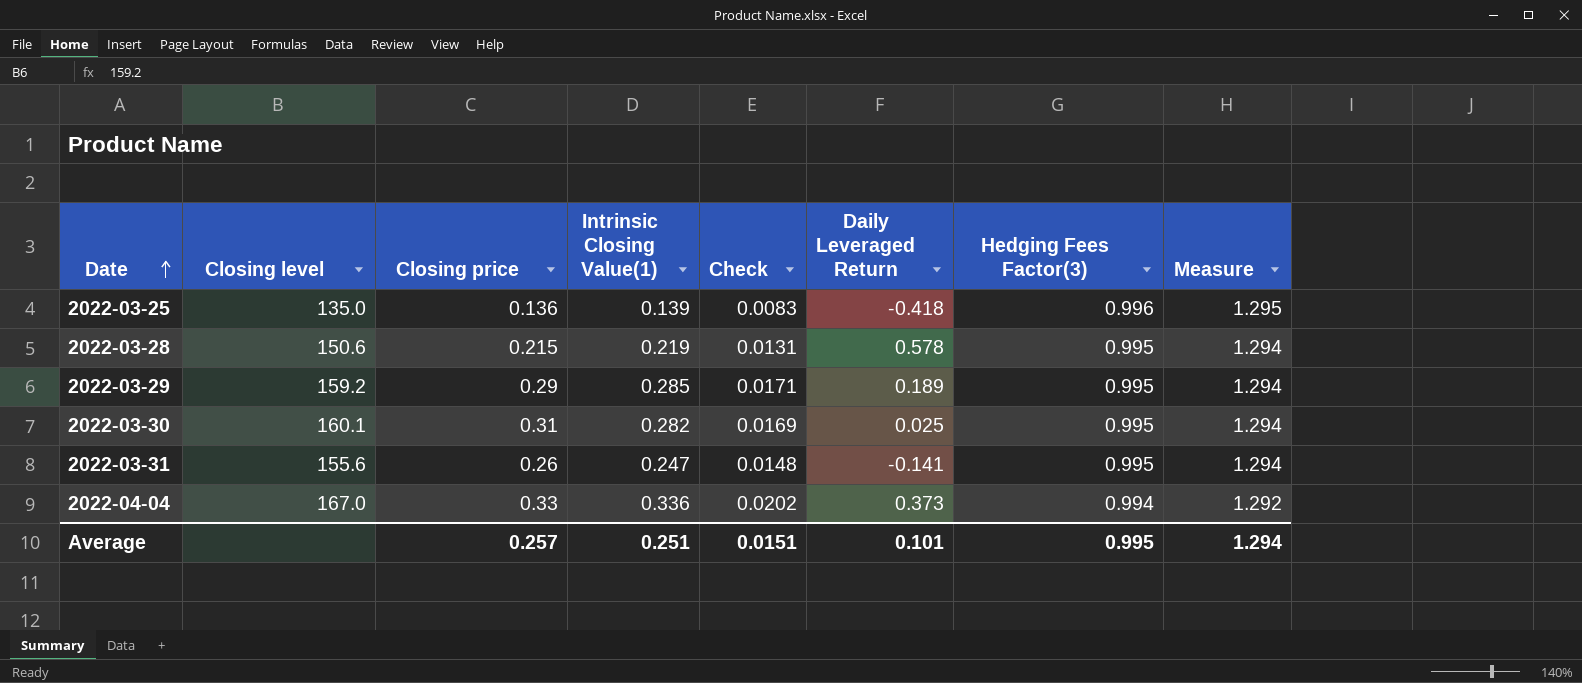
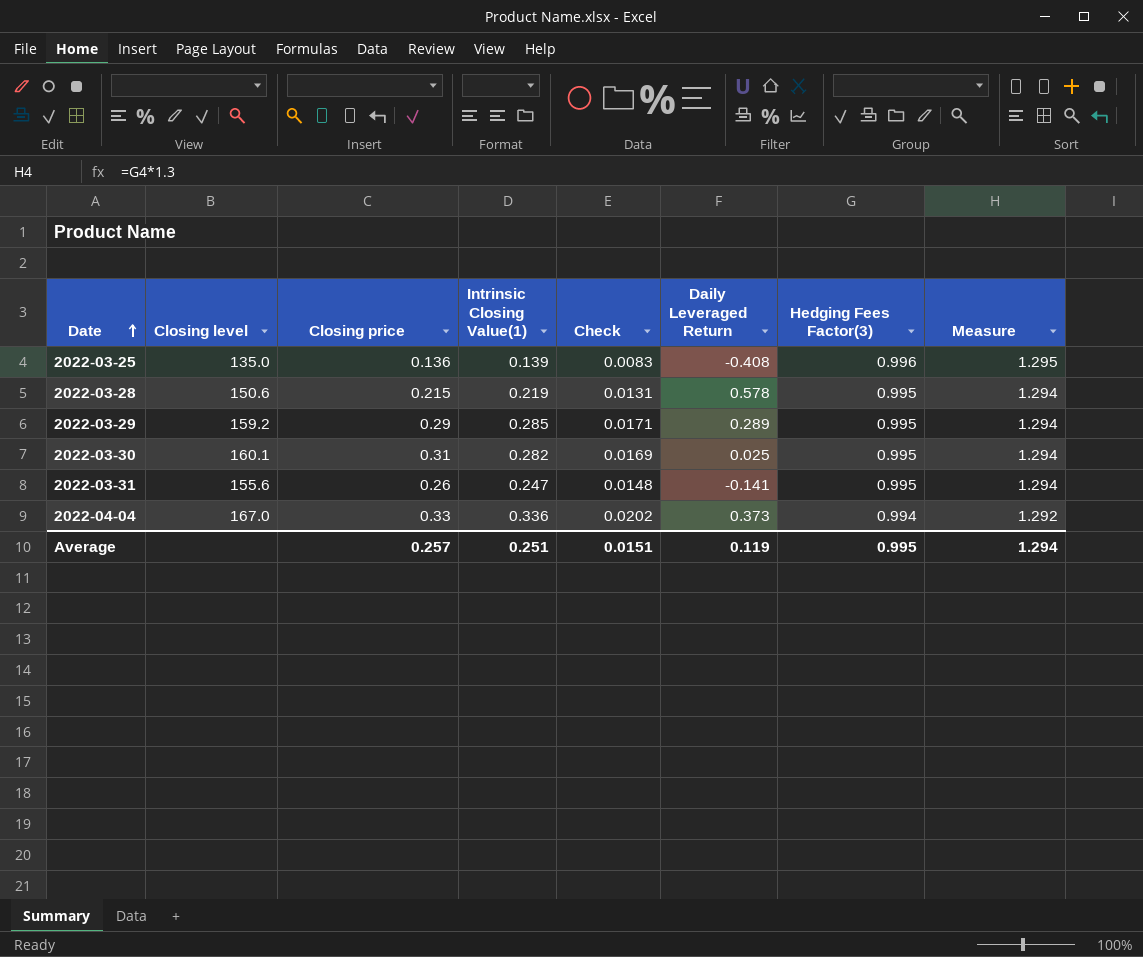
2022-03-25 | Daily Leveraged Return: -0.418 -> -0.408
2022-03-29 | Daily Leveraged Return: 0.189 -> 0.289
Average | Daily Leveraged Return: 0.101 -> 0.119

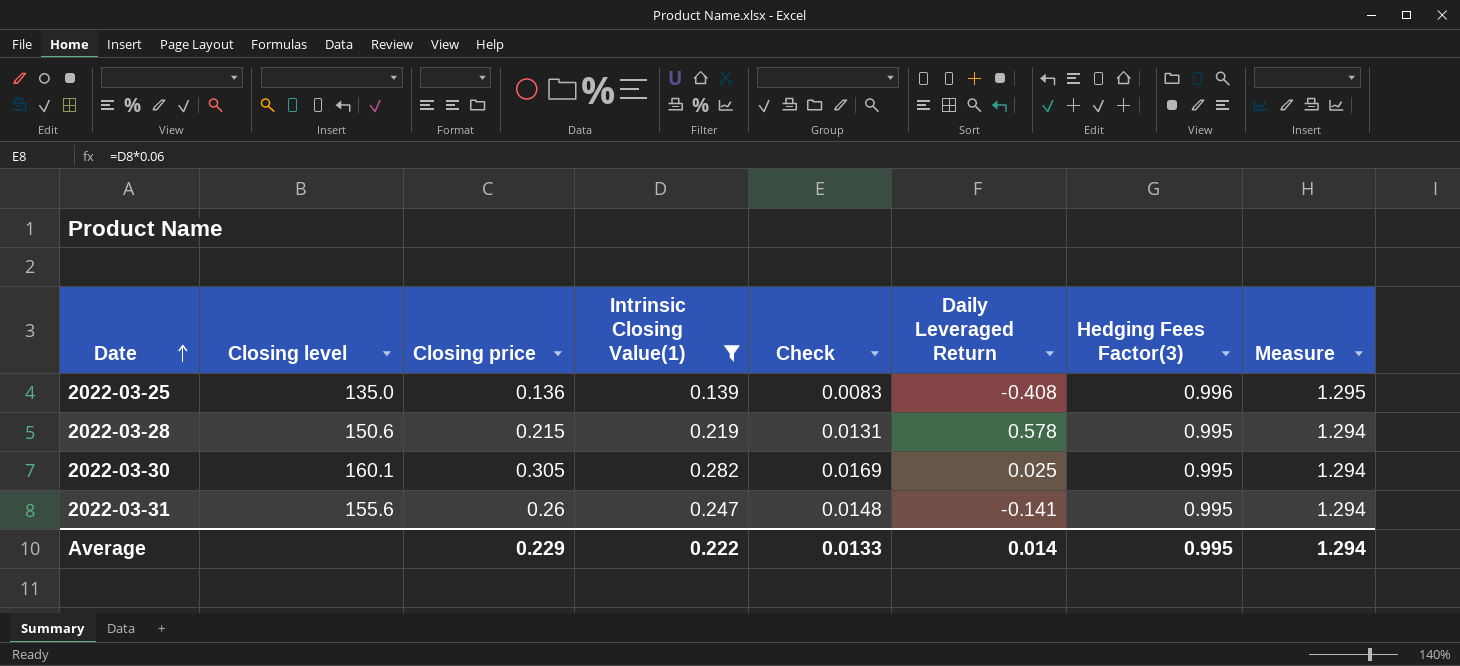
filter: none -> Intrinsic Closing Value(1) <= 0.282
2022-03-30 | Closing price: 0.31 -> 0.305
Average | Closing price: 0.257 -> 0.229
Average | Intrinsic Closing Value(1): 0.251 -> 0.222
Average | Check: 0.0151 -> 0.0133
Average | Daily Leveraged Return: 0.119 -> 0.014

